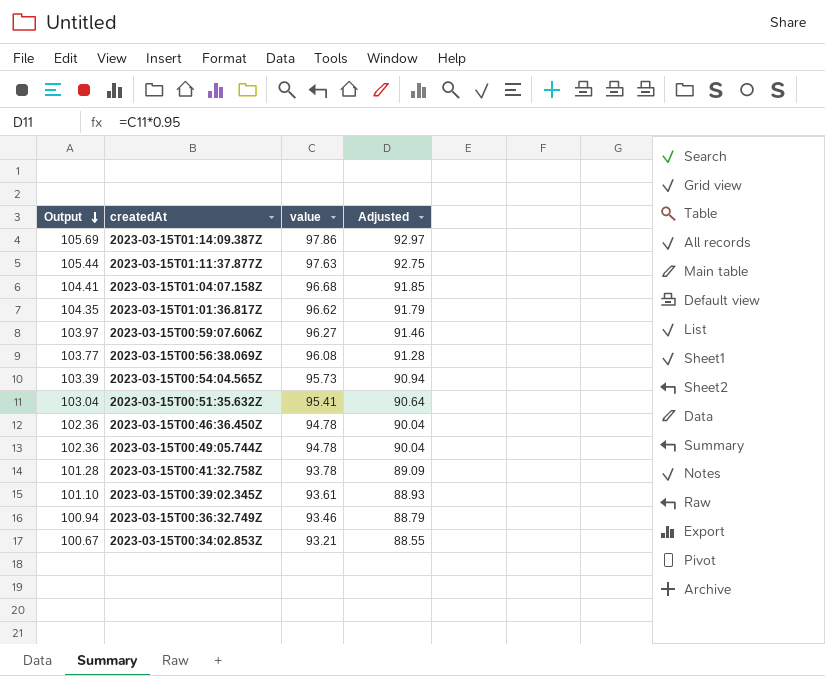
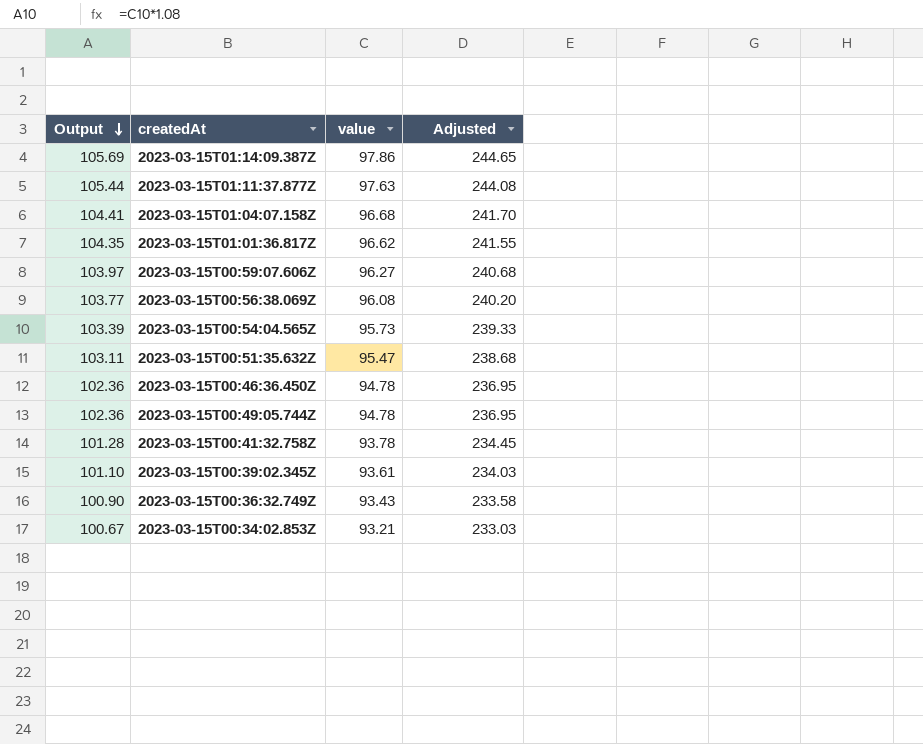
column Adjusted | formula: [value] * 0.95 -> [value] * 2.5
2023-03-15T00:51:35.632Z | Output: 103.04 -> 103.11
2023-03-15T00:51:35.632Z | value: 95.41 -> 95.47
2023-03-15T00:36:32.749Z | Output: 100.94 -> 100.90
2023-03-15T00:36:32.749Z | value: 93.46 -> 93.43

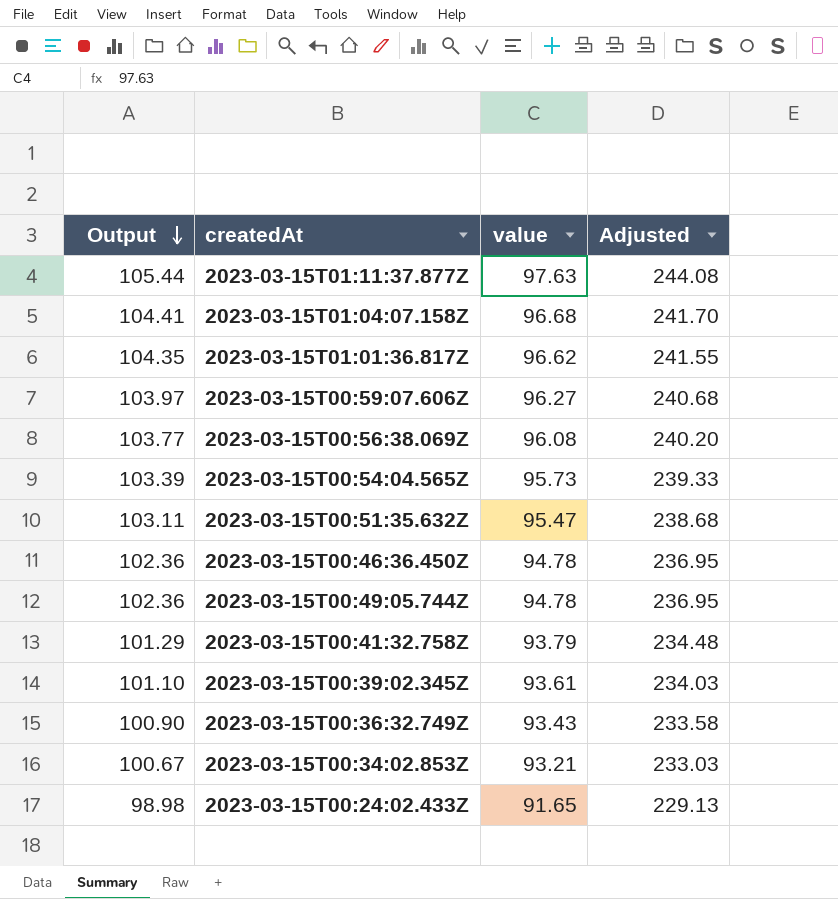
row 2023-03-15T01:14:09.387Z: 105.69 | 97.86 | 244.65 -> none
2023-03-15T00:41:32.758Z | Output: 101.28 -> 101.29
2023-03-15T00:41:32.758Z | value: 93.78 -> 93.79
2023-03-15T00:41:32.758Z | Adjusted: 234.45 -> 234.48
row 2023-03-15T00:24:02.433Z: none -> 98.98 | 91.65 | 229.13

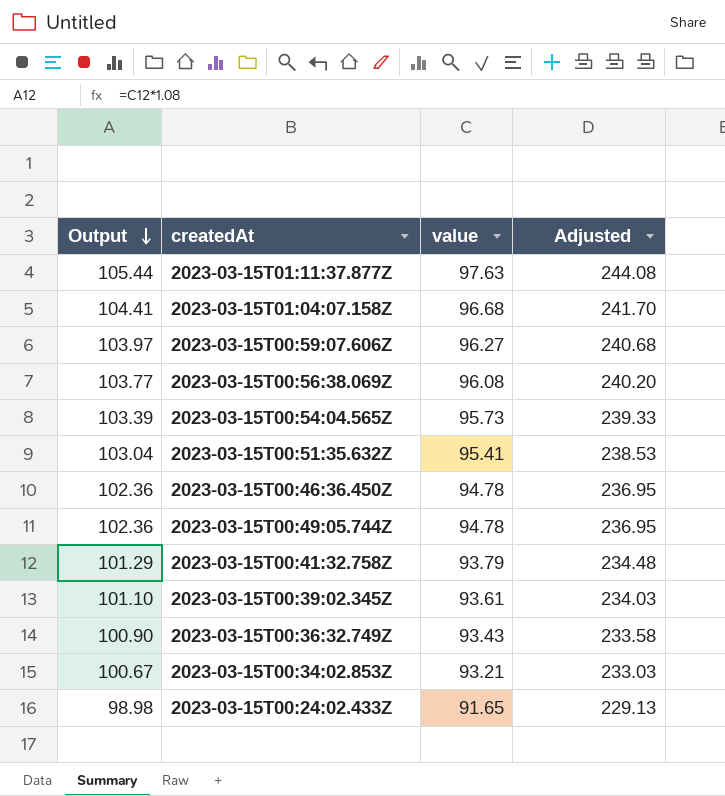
row 2023-03-15T01:01:36.817Z: 104.35 | 96.62 | 241.55 -> none
2023-03-15T00:51:35.632Z | Output: 103.11 -> 103.04
2023-03-15T00:51:35.632Z | value: 95.47 -> 95.41
2023-03-15T00:51:35.632Z | Adjusted: 238.68 -> 238.53

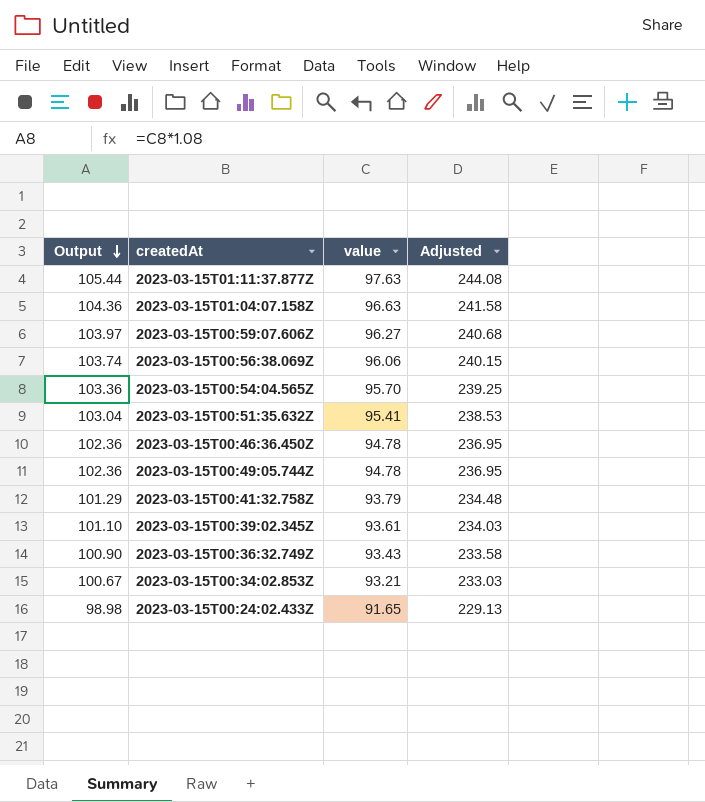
2023-03-15T01:04:07.158Z | Output: 104.41 -> 104.36
2023-03-15T01:04:07.158Z | value: 96.68 -> 96.63
2023-03-15T01:04:07.158Z | Adjusted: 241.70 -> 241.58
2023-03-15T00:56:38.069Z | Output: 103.77 -> 103.74
2023-03-15T00:56:38.069Z | value: 96.08 -> 96.06
2023-03-15T00:56:38.069Z | Adjusted: 240.20 -> 240.15
2023-03-15T00:54:04.565Z | Output: 103.39 -> 103.36
2023-03-15T00:54:04.565Z | value: 95.73 -> 95.70
2023-03-15T00:54:04.565Z | Adjusted: 239.33 -> 239.25

